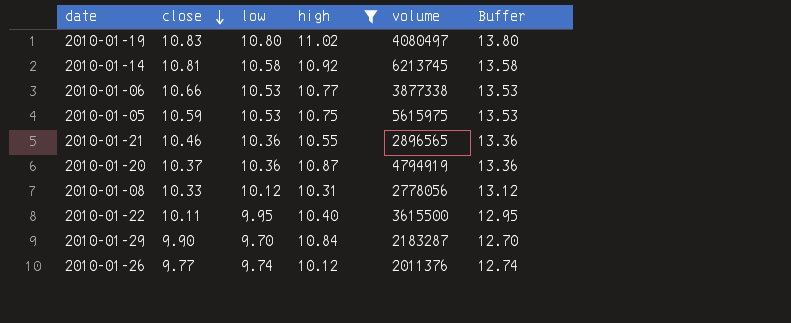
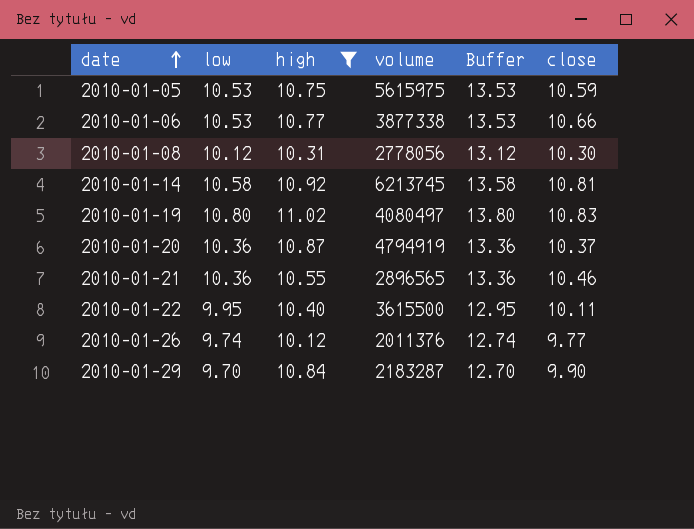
row order: close descending -> date ascending
column close | position: 2 -> 6
2010-01-08 | close: 10.33 -> 10.30

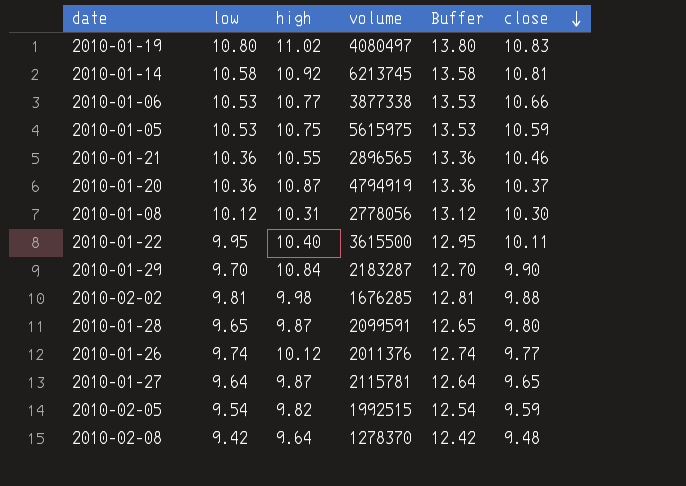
filter: high >= 10.12 -> none
row order: date ascending -> close descending

